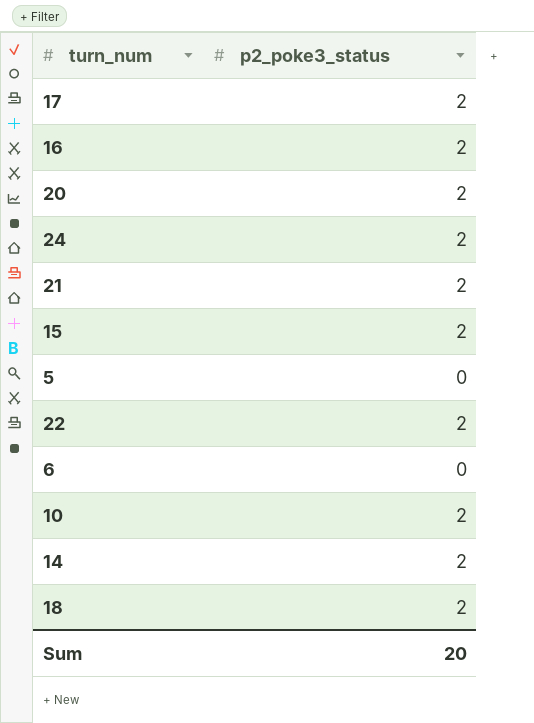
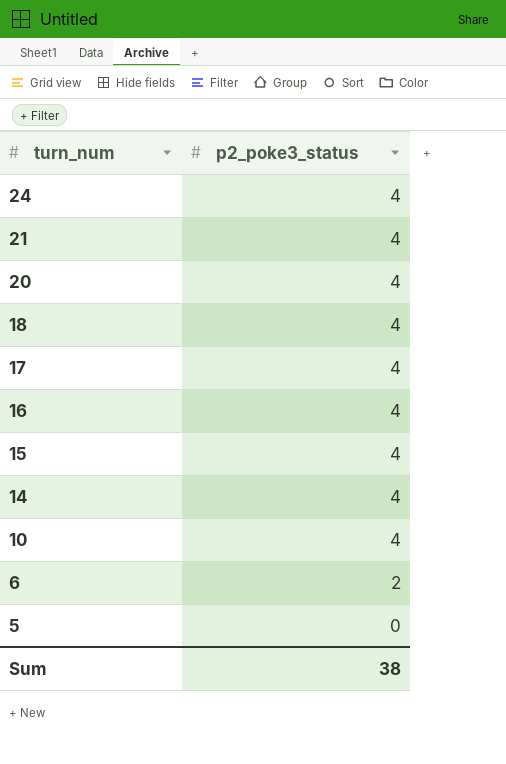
row order: none -> turn_num descending
row 22: 2 -> none
24 | p2_poke3_status: 2 -> 4
21 | p2_poke3_status: 2 -> 4
20 | p2_poke3_status: 2 -> 4
18 | p2_poke3_status: 2 -> 4
17 | p2_poke3_status: 2 -> 4
16 | p2_poke3_status: 2 -> 4
15 | p2_poke3_status: 2 -> 4
14 | p2_poke3_status: 2 -> 4
10 | p2_poke3_status: 2 -> 4
6 | p2_poke3_status: 0 -> 2
Sum | p2_poke3_status: 20 -> 38

